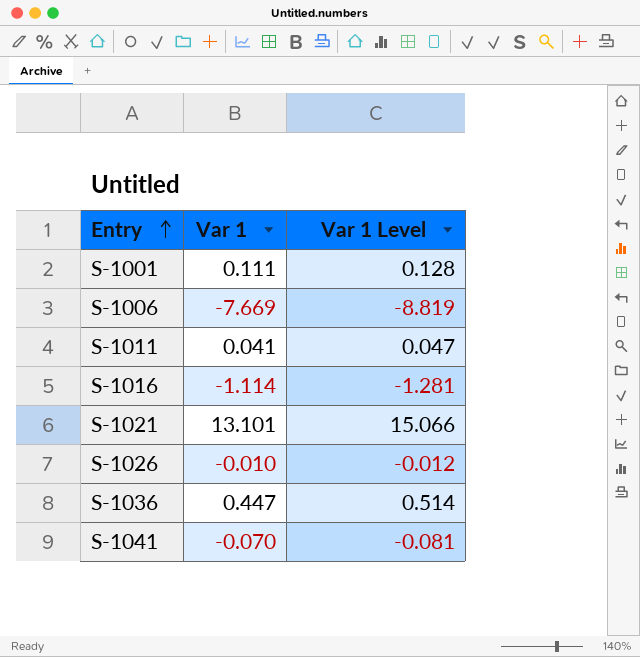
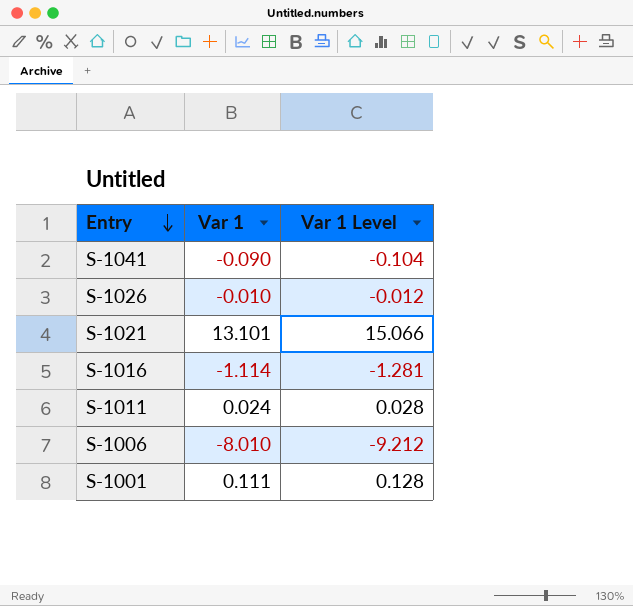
row order: Entry ascending -> Entry descending
row S-1036: 0.447 | 0.514 -> none
S-1041 | Var 1: -0.070 -> -0.090
S-1041 | Var 1 Level: -0.081 -> -0.104
S-1011 | Var 1: 0.041 -> 0.024
S-1011 | Var 1 Level: 0.047 -> 0.028
S-1006 | Var 1: -7.669 -> -8.010
S-1006 | Var 1 Level: -8.819 -> -9.212

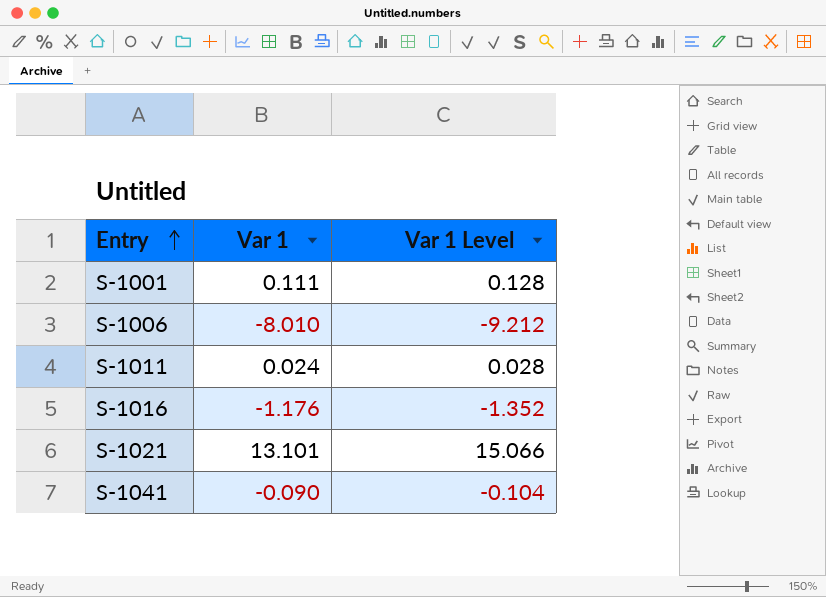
row order: Entry descending -> Entry ascending
row S-1026: -0.010 | -0.012 -> none
S-1016 | Var 1: -1.114 -> -1.176
S-1016 | Var 1 Level: -1.281 -> -1.352

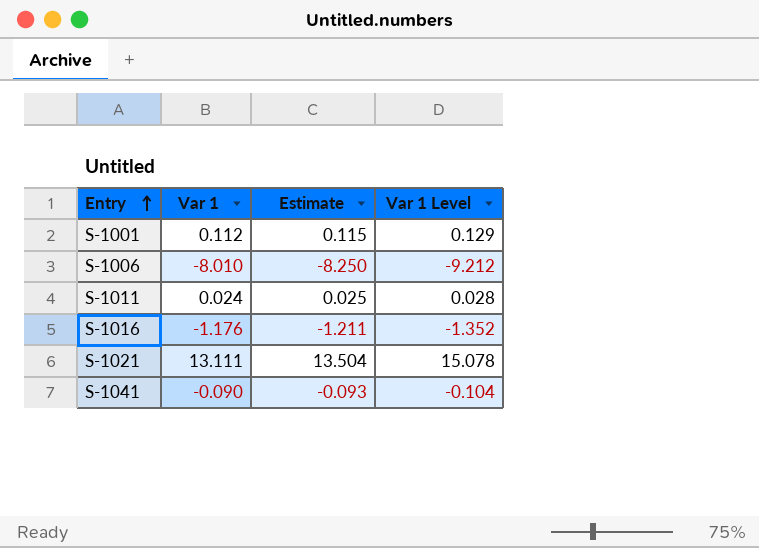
column Estimate | formula: none -> [Var 1] * 1.03
S-1001 | Var 1: 0.111 -> 0.112
S-1001 | Var 1 Level: 0.128 -> 0.129
S-1021 | Var 1: 13.101 -> 13.111
S-1021 | Var 1 Level: 15.066 -> 15.078

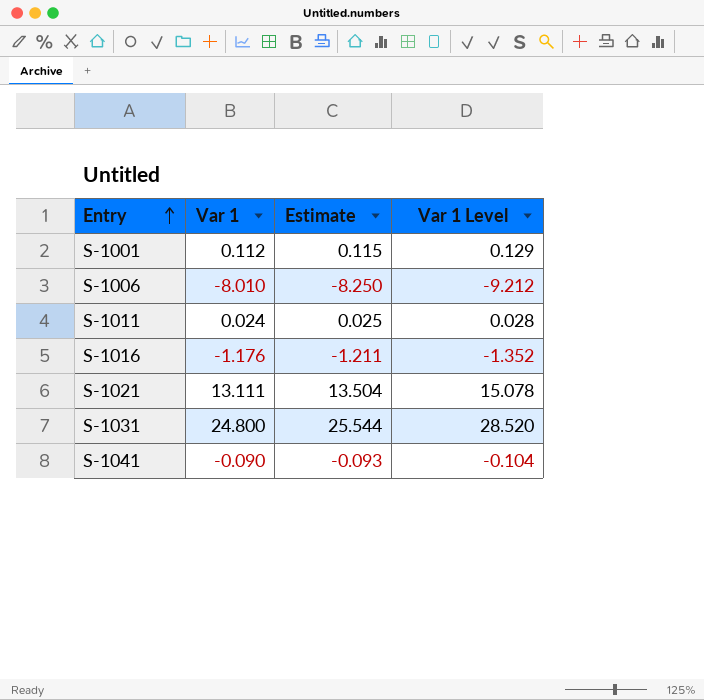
row S-1031: none -> 24.800 | 25.544 | 28.520

